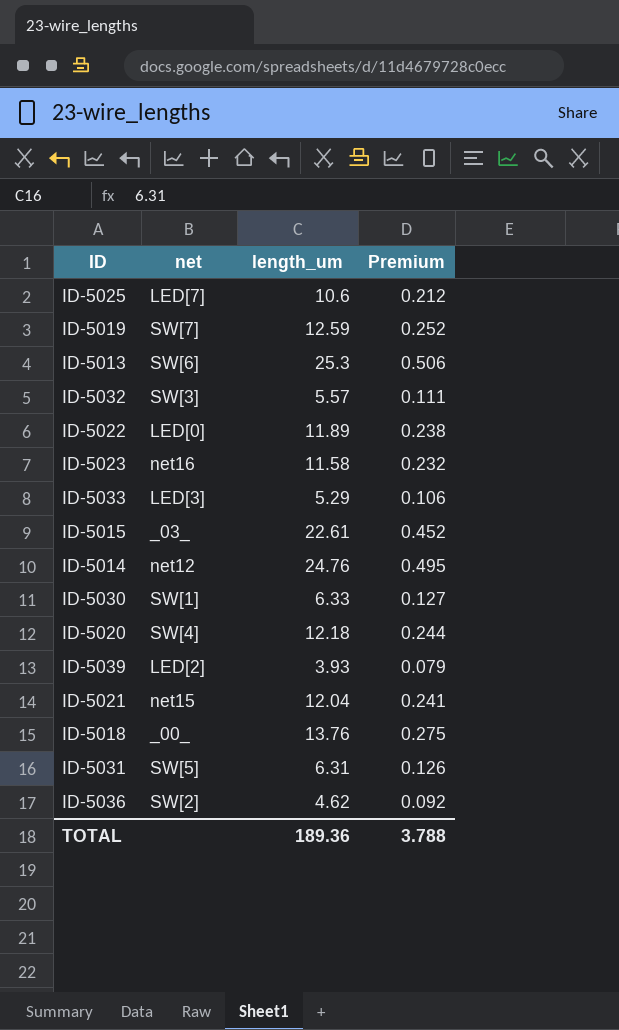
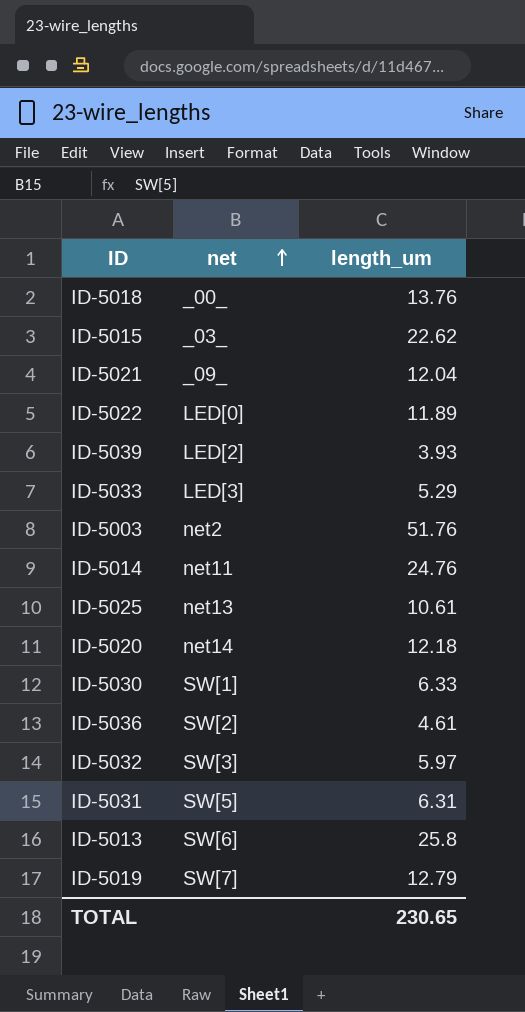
row order: none -> net ascending
column Premium | formula: [length_um] * 0.02 -> none
row ID-5023: net16 | 11.58 | 0.232 -> none
ID-5015 | length_um: 22.61 -> 22.62
ID-5021 | net: net15 -> _09_
row ID-5003: none -> net2 | 51.76
ID-5014 | net: net12 -> net11
ID-5025 | net: LED[7] -> net13
ID-5025 | length_um: 10.6 -> 10.61
ID-5020 | net: SW[4] -> net14
ID-5036 | length_um: 4.62 -> 4.61
ID-5032 | length_um: 5.57 -> 5.97
ID-5013 | length_um: 25.3 -> 25.8
ID-5019 | length_um: 12.59 -> 12.79
TOTAL | length_um: 189.36 -> 230.65

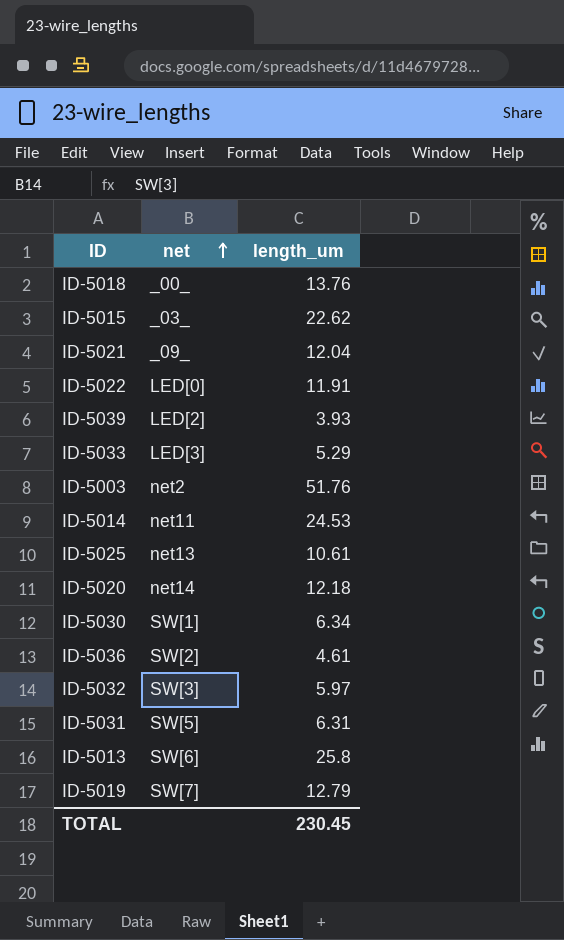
ID-5022 | length_um: 11.89 -> 11.91
ID-5014 | length_um: 24.76 -> 24.53
ID-5030 | length_um: 6.33 -> 6.34
TOTAL | length_um: 230.65 -> 230.45

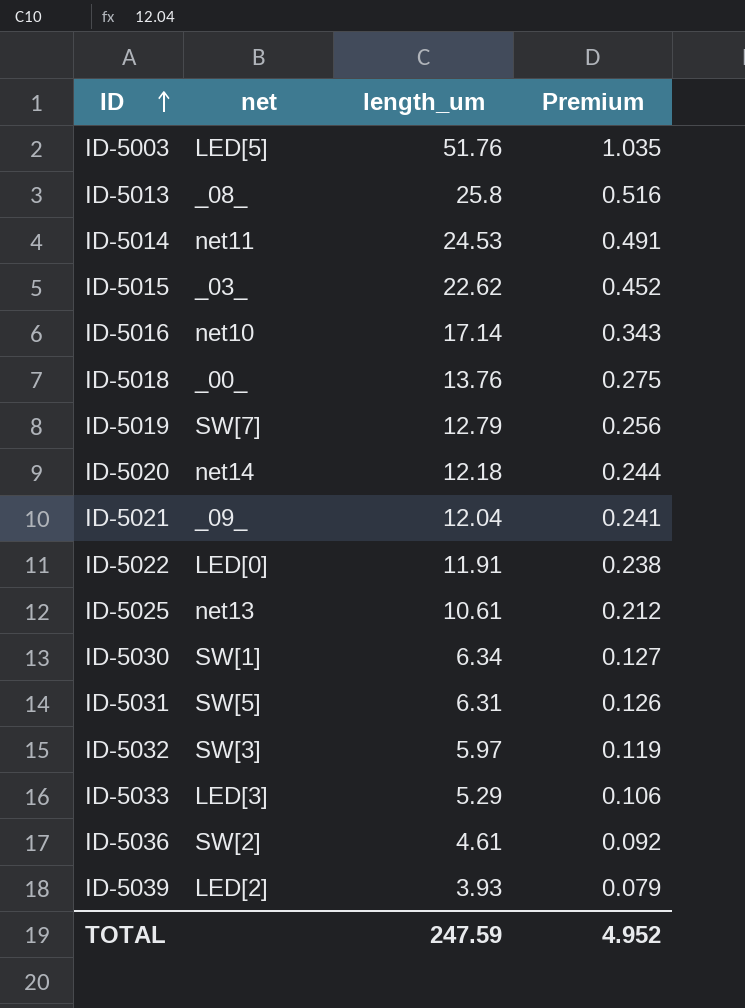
row order: net ascending -> ID ascending
column Premium | formula: none -> [length_um] * 0.02
ID-5003 | net: net2 -> LED[5]
ID-5013 | net: SW[6] -> _08_
row ID-5016: none -> net10 | 17.14 | 0.343
TOTAL | length_um: 230.45 -> 247.59

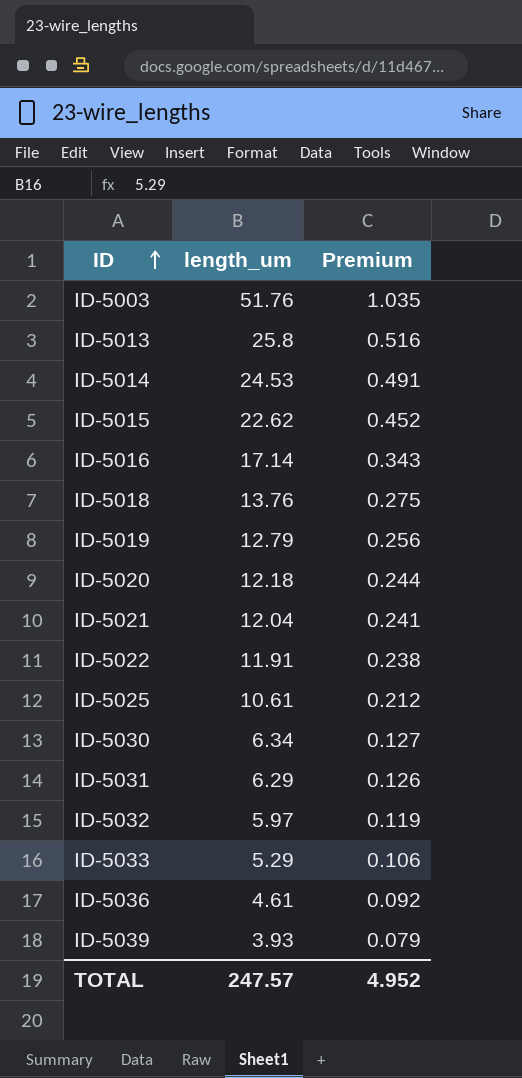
column net | position: 2 -> none
ID-5031 | length_um: 6.31 -> 6.29
TOTAL | length_um: 247.59 -> 247.57

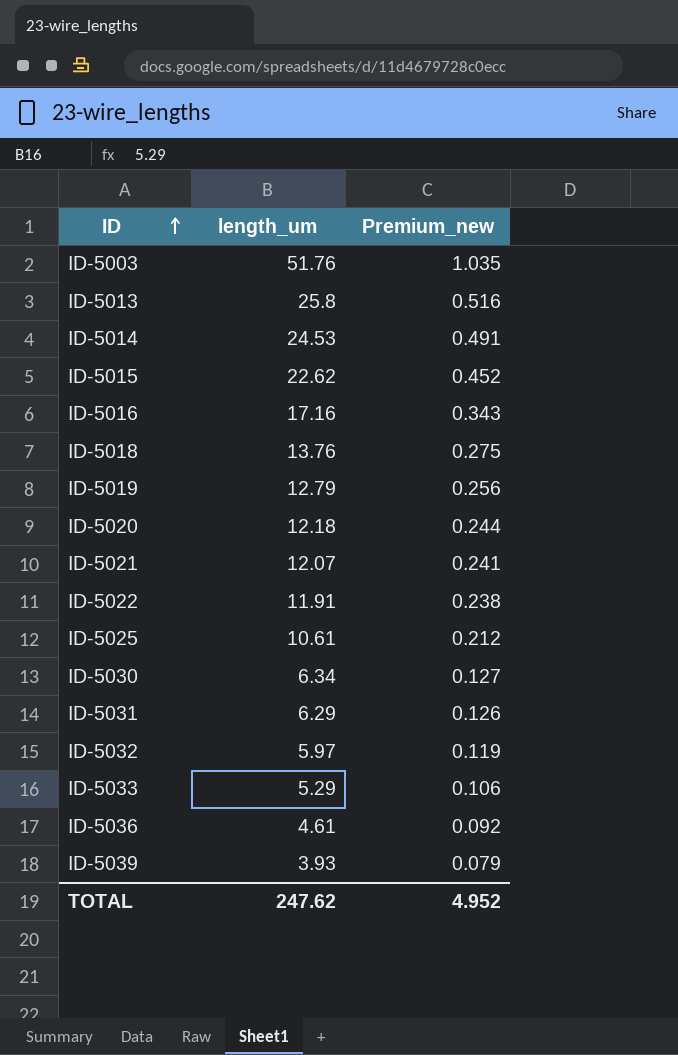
column name: Premium -> Premium_new
ID-5016 | length_um: 17.14 -> 17.16
ID-5021 | length_um: 12.04 -> 12.07
TOTAL | length_um: 247.57 -> 247.62

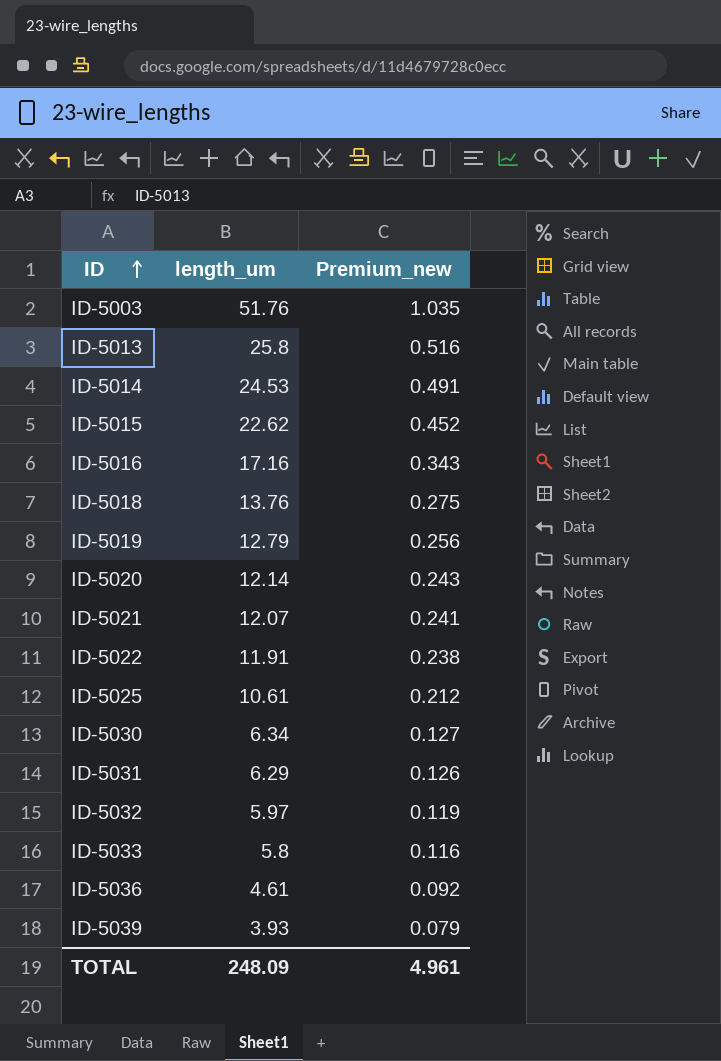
ID-5020 | length_um: 12.18 -> 12.14
ID-5020 | Premium_new: 0.244 -> 0.243
ID-5033 | length_um: 5.29 -> 5.8
ID-5033 | Premium_new: 0.106 -> 0.116
TOTAL | length_um: 247.62 -> 248.09
TOTAL | Premium_new: 4.952 -> 4.961

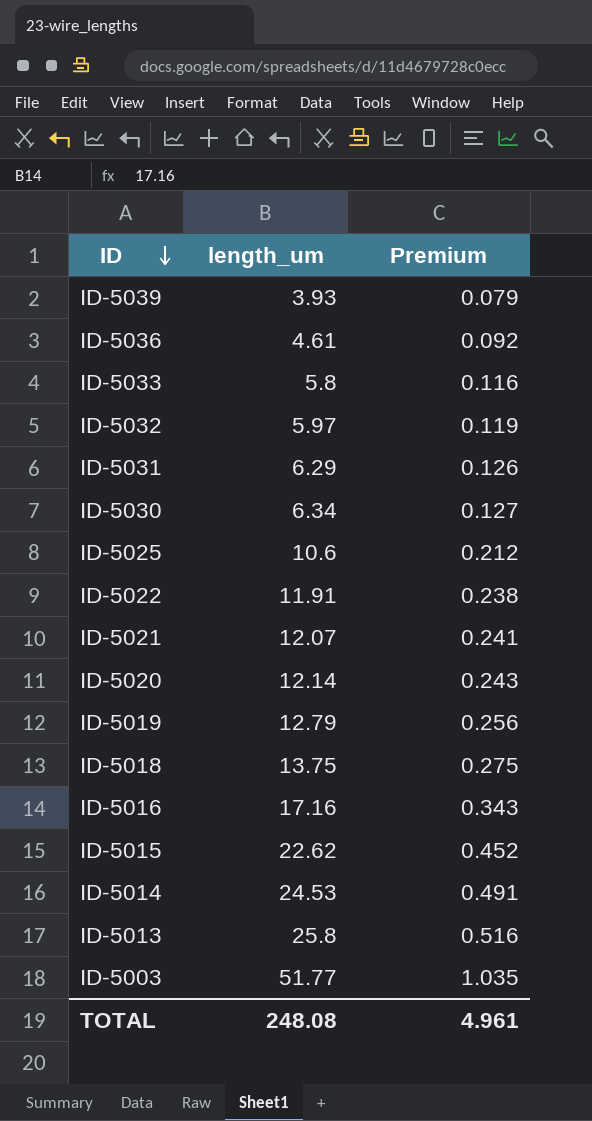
row order: ID ascending -> ID descending
column name: Premium_new -> Premium
ID-5025 | length_um: 10.61 -> 10.6
ID-5018 | length_um: 13.76 -> 13.75
ID-5003 | length_um: 51.76 -> 51.77
TOTAL | length_um: 248.09 -> 248.08

